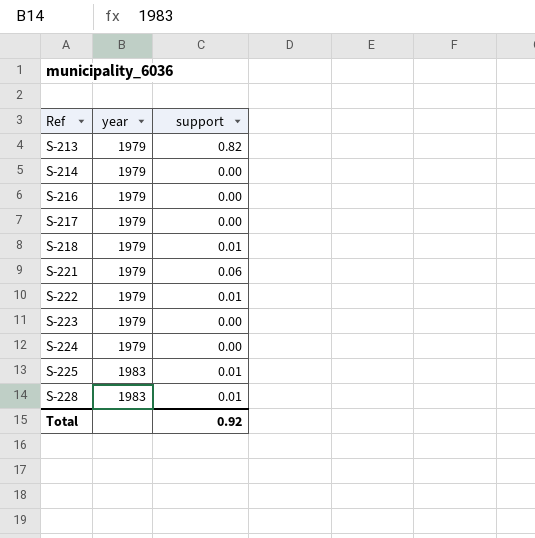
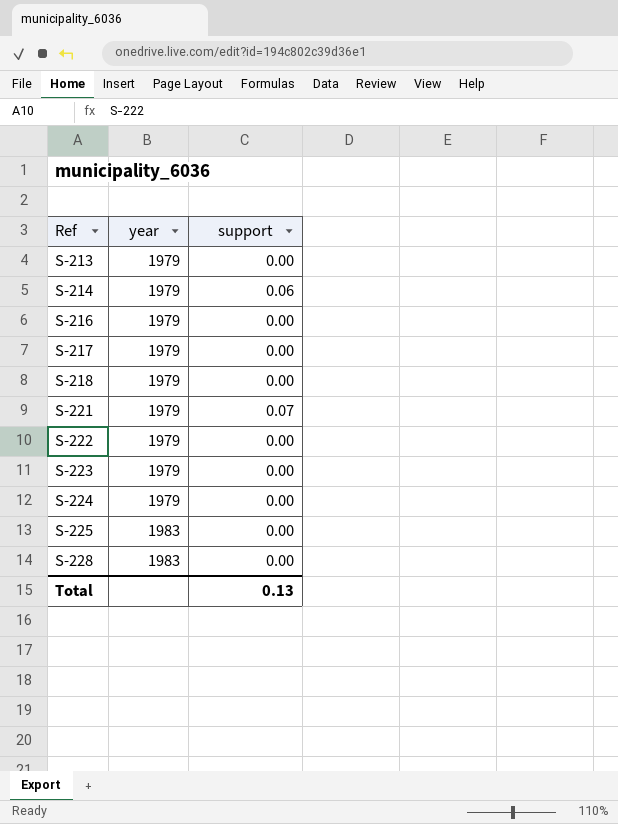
S-213 | support: 0.82 -> 0.00
S-214 | support: 0.00 -> 0.06
S-218 | support: 0.01 -> 0.00
S-221 | support: 0.06 -> 0.07
S-222 | support: 0.01 -> 0.00
S-225 | support: 0.01 -> 0.00
S-228 | support: 0.01 -> 0.00
Total | support: 0.92 -> 0.13

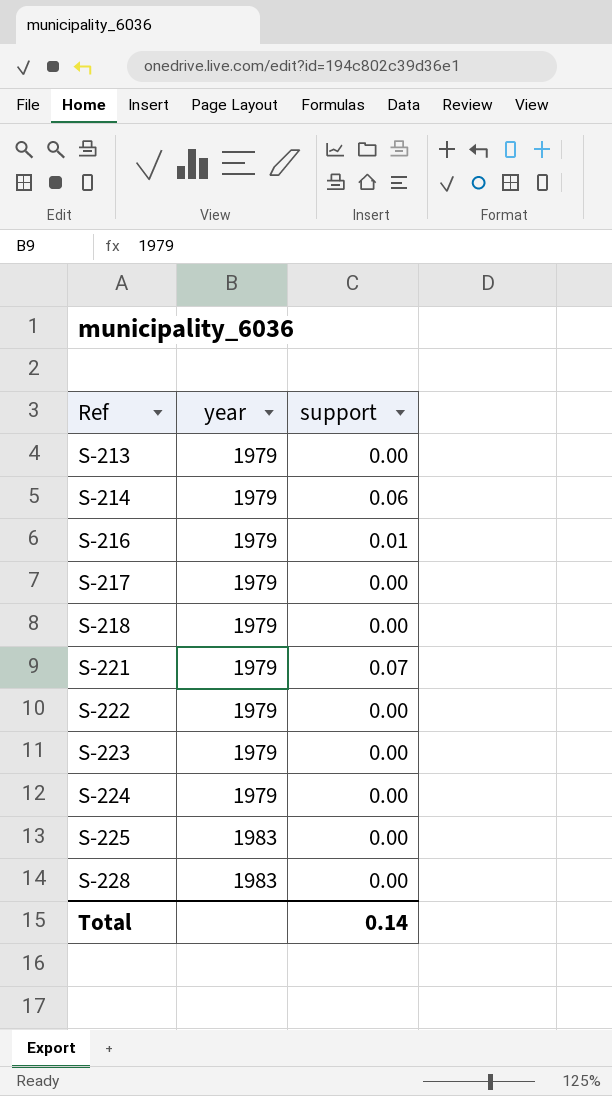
S-216 | support: 0.00 -> 0.01
Total | support: 0.13 -> 0.14

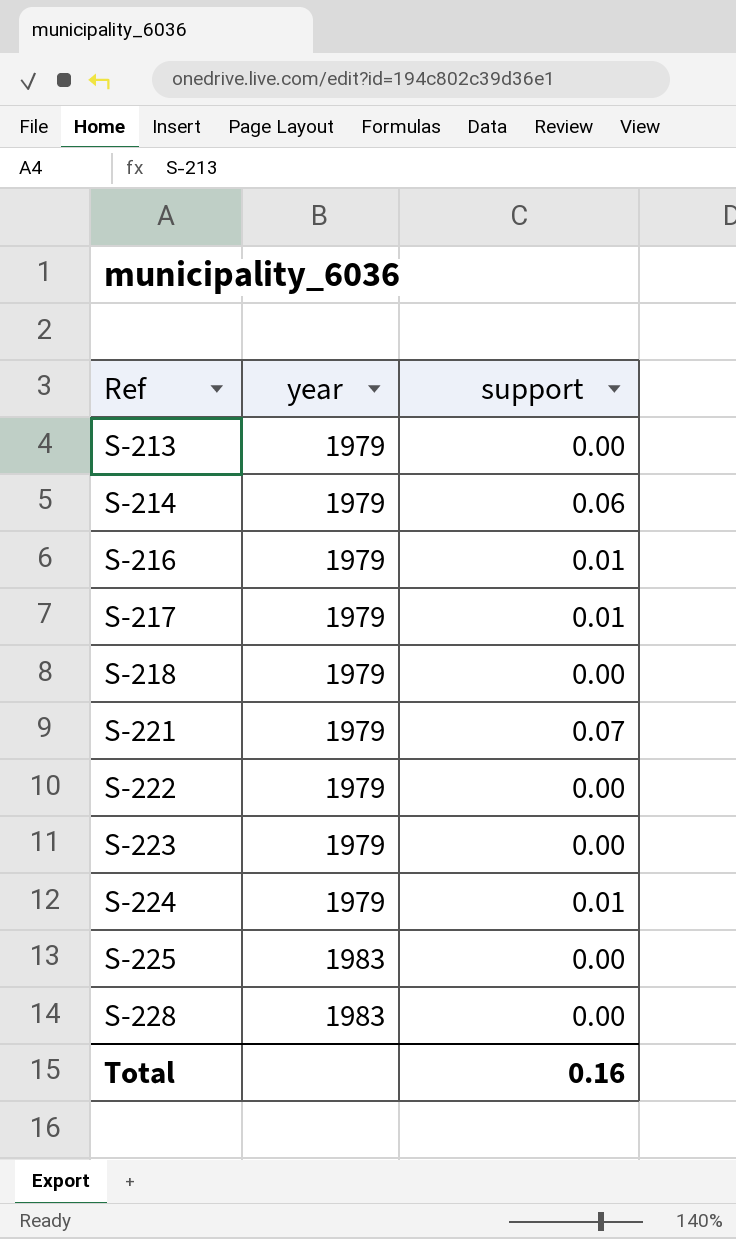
S-217 | support: 0.00 -> 0.01
S-224 | support: 0.00 -> 0.01
Total | support: 0.14 -> 0.16

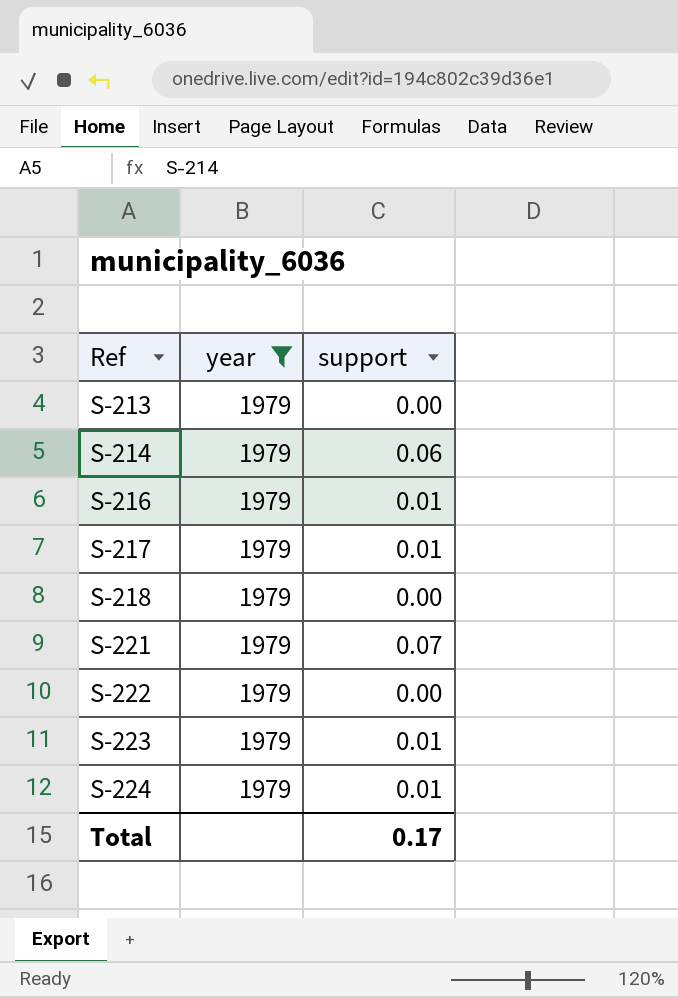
filter: none -> year = 1979
S-223 | support: 0.00 -> 0.01
Total | support: 0.16 -> 0.17

